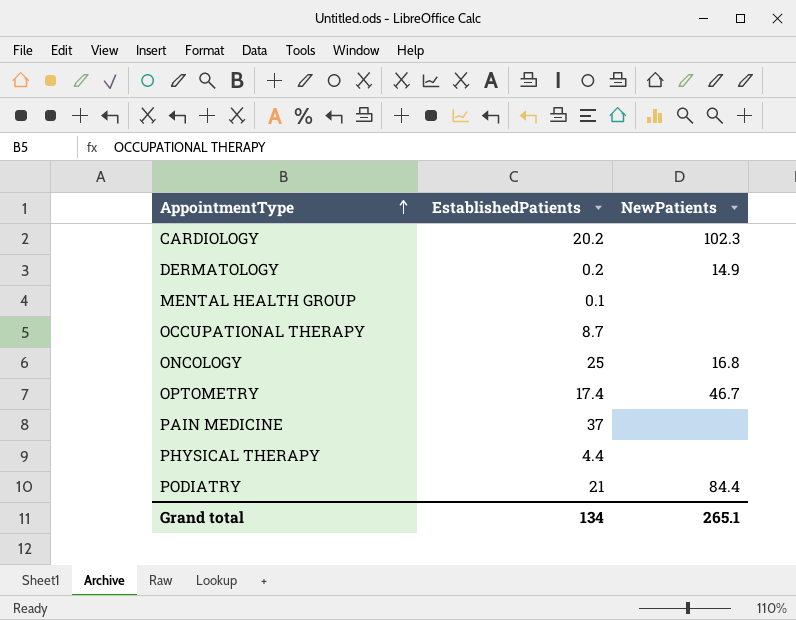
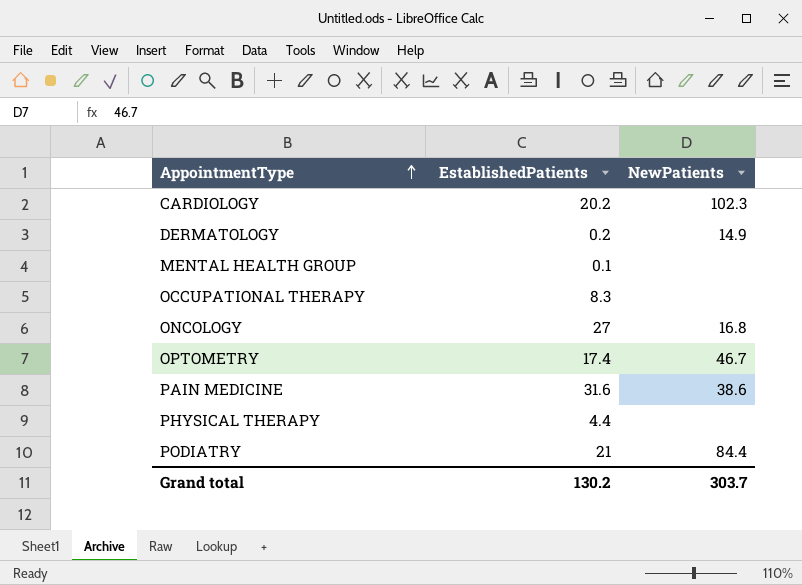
OCCUPATIONAL THERAPY | EstablishedPatients: 8.7 -> 8.3
ONCOLOGY | EstablishedPatients: 25 -> 27
PAIN MEDICINE | EstablishedPatients: 37 -> 31.6
PAIN MEDICINE | NewPatients: none -> 38.6
Grand total | EstablishedPatients: 134 -> 130.2
Grand total | NewPatients: 265.1 -> 303.7

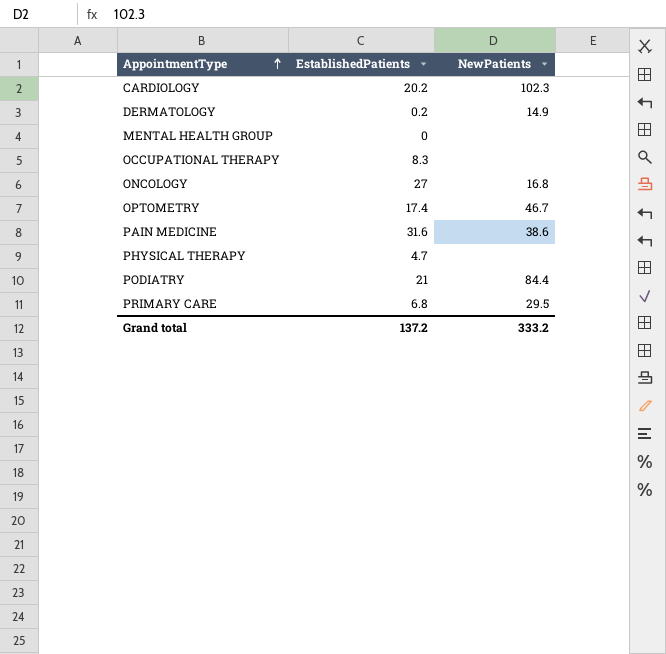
MENTAL HEALTH GROUP | EstablishedPatients: 0.1 -> 0
PHYSICAL THERAPY | EstablishedPatients: 4.4 -> 4.7
row PRIMARY CARE: none -> 6.8 | 29.5
Grand total | EstablishedPatients: 130.2 -> 137.2
Grand total | NewPatients: 303.7 -> 333.2

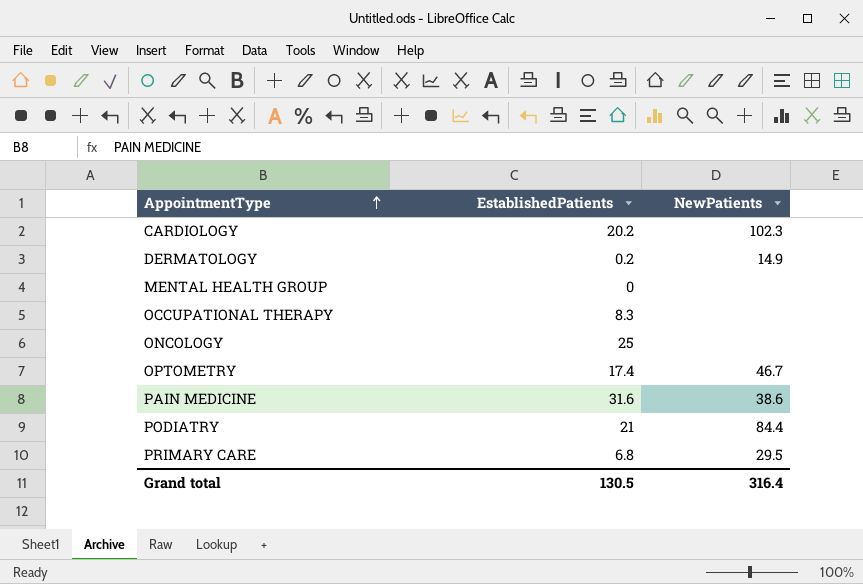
row PHYSICAL THERAPY: 4.7 | none -> none
ONCOLOGY | EstablishedPatients: 27 -> 25
ONCOLOGY | NewPatients: 16.8 -> none
Grand total | EstablishedPatients: 137.2 -> 130.5
Grand total | NewPatients: 333.2 -> 316.4

